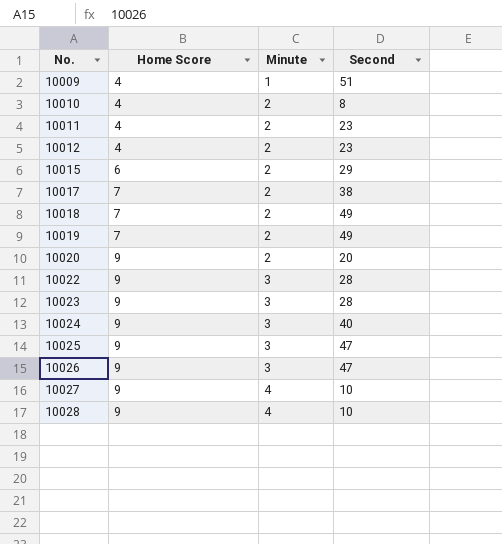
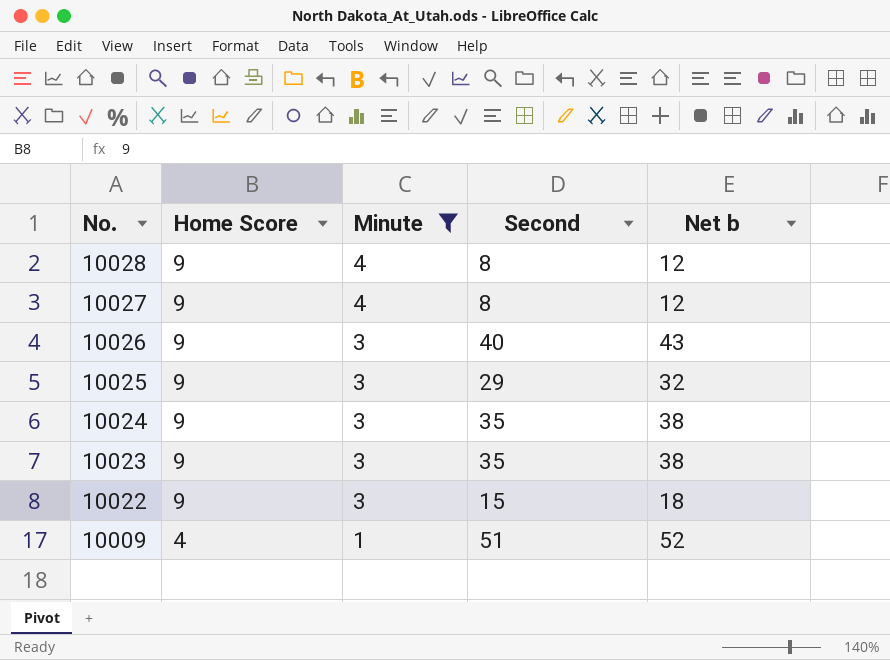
filter: none -> Minute != 2
row order: No. ascending -> No. descending
column Net b | formula: none -> [Minute] + [Second]
10028 | Second: 10 -> 8
10027 | Second: 10 -> 8
10026 | Second: 47 -> 40
10025 | Second: 47 -> 29
10024 | Second: 40 -> 35
10023 | Second: 28 -> 35
10022 | Second: 28 -> 15

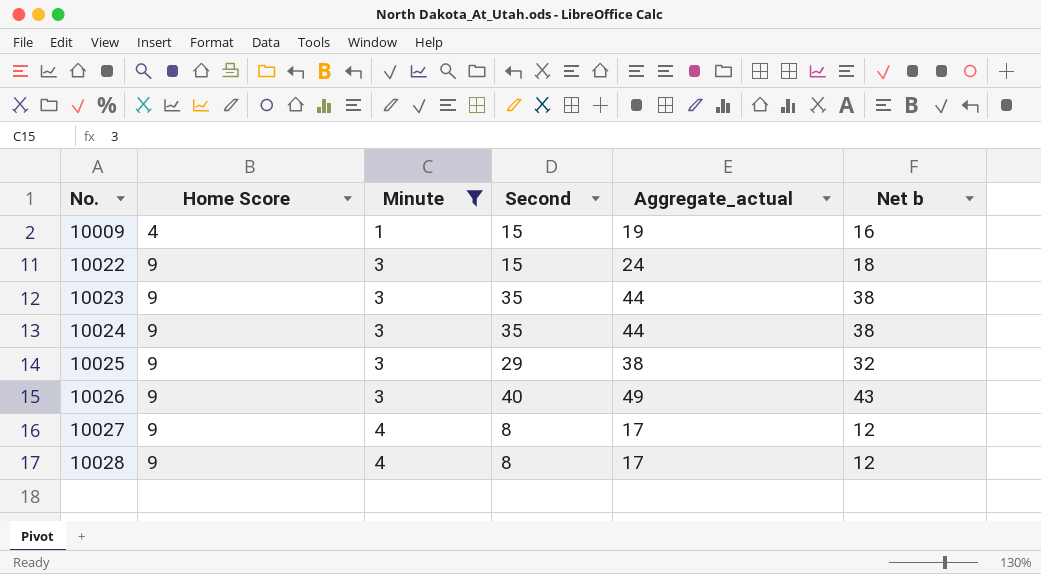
row order: No. descending -> No. ascending
column Aggregate_actual | formula: none -> [Home Score] + [Second]
10009 | Second: 51 -> 15
10009 | Net b: 52 -> 16

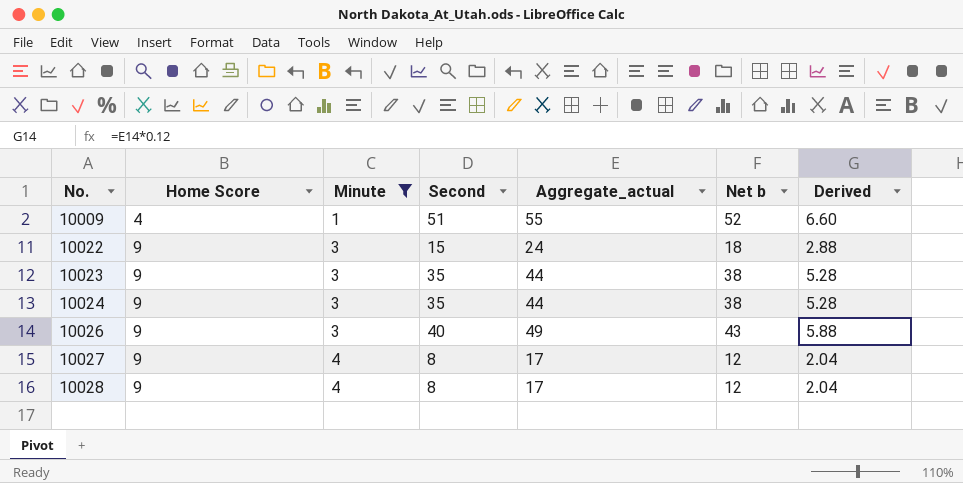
column Derived | formula: none -> [Aggregate_actual] * 0.12
row 10025: 9 | 3 | 29 | 38 | 32 -> none
10009 | Second: 15 -> 51
10009 | Aggregate_actual: 19 -> 55
10009 | Net b: 16 -> 52

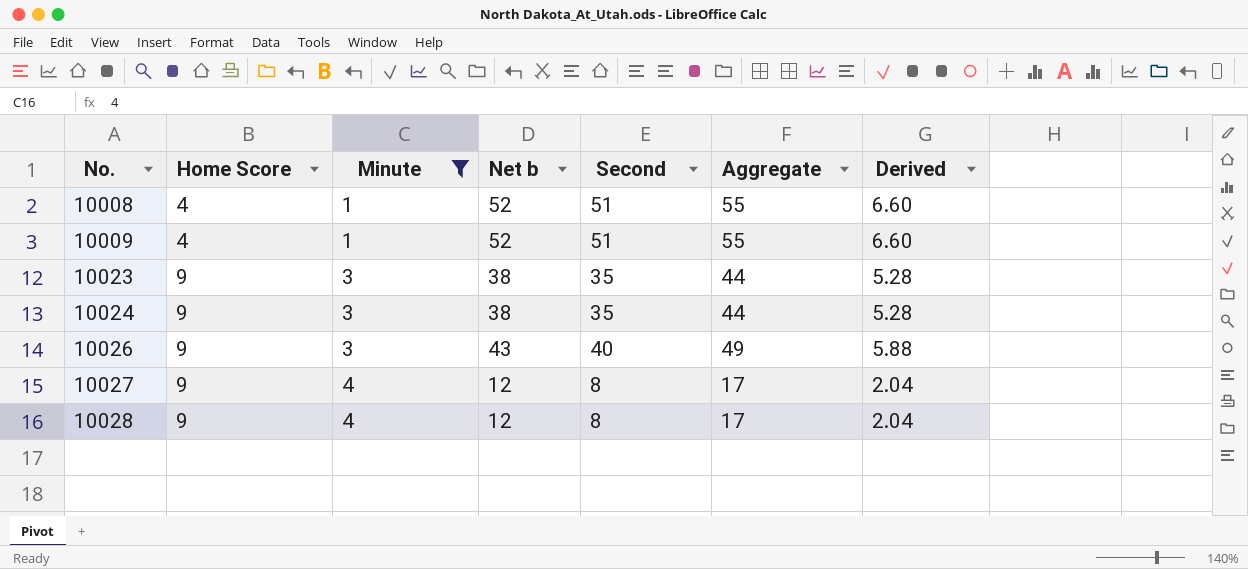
column Net b | position: 6 -> 4
column name: Aggregate_actual -> Aggregate
row 10022: 9 | 3 | 15 | 24 | 18 | 2.88 -> none
row 10008: none -> 4 | 1 | 52 | 51 | 55 | 6.60

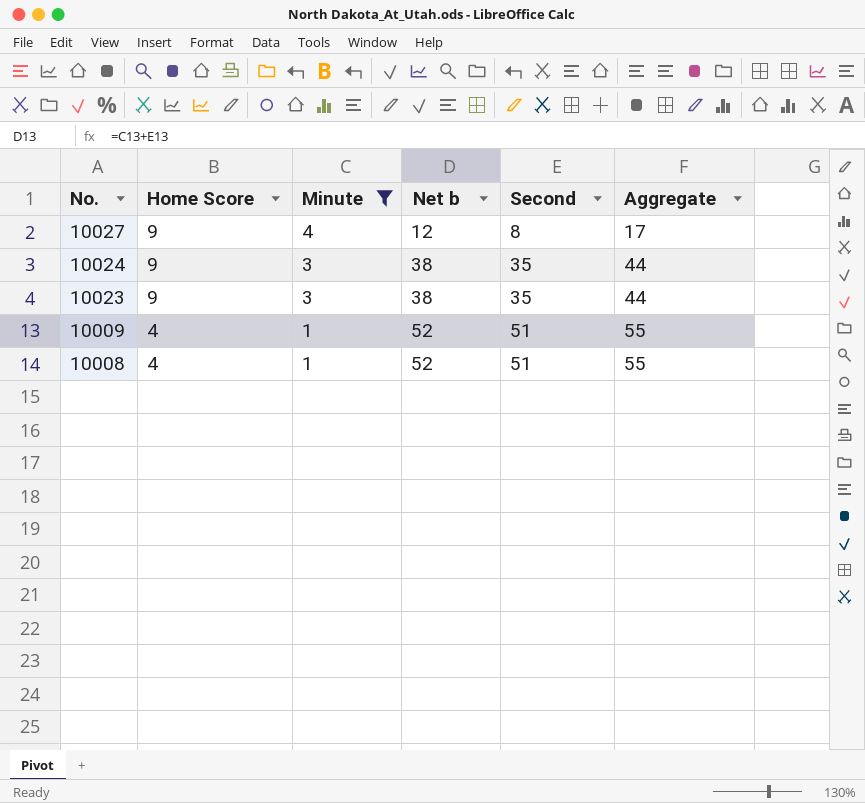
row order: No. ascending -> No. descending
column Derived | formula: [Aggregate] * 0.12 -> none
row 10026: 9 | 3 | 43 | 40 | 49 | 5.88 -> none
row 10028: 9 | 4 | 12 | 8 | 17 | 2.04 -> none

